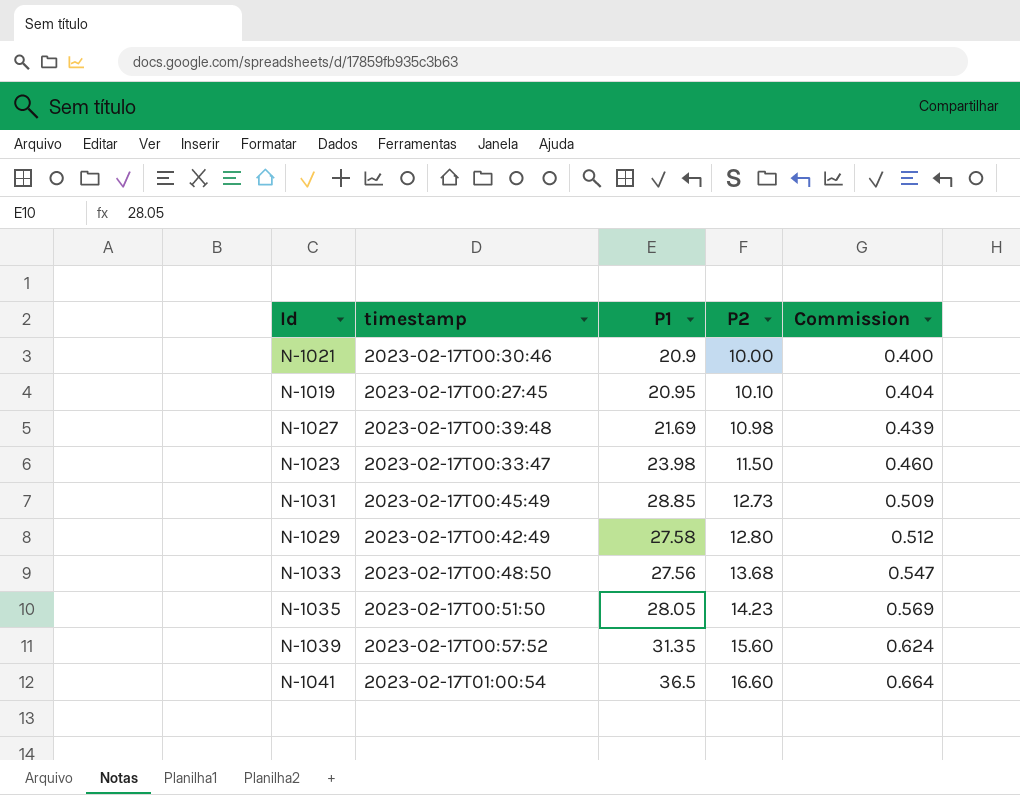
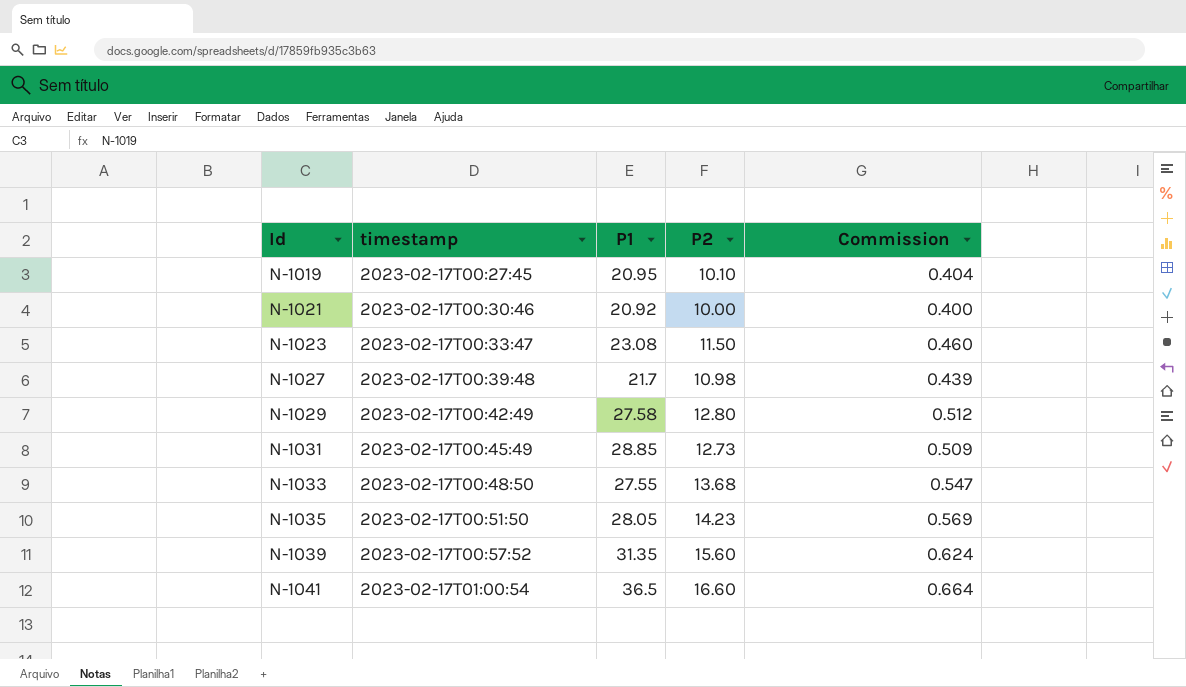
row order: P2 ascending -> Id ascending
N-1021 | P1: 20.9 -> 20.92
N-1023 | P1: 23.98 -> 23.08
N-1027 | P1: 21.69 -> 21.7
N-1033 | P1: 27.56 -> 27.55

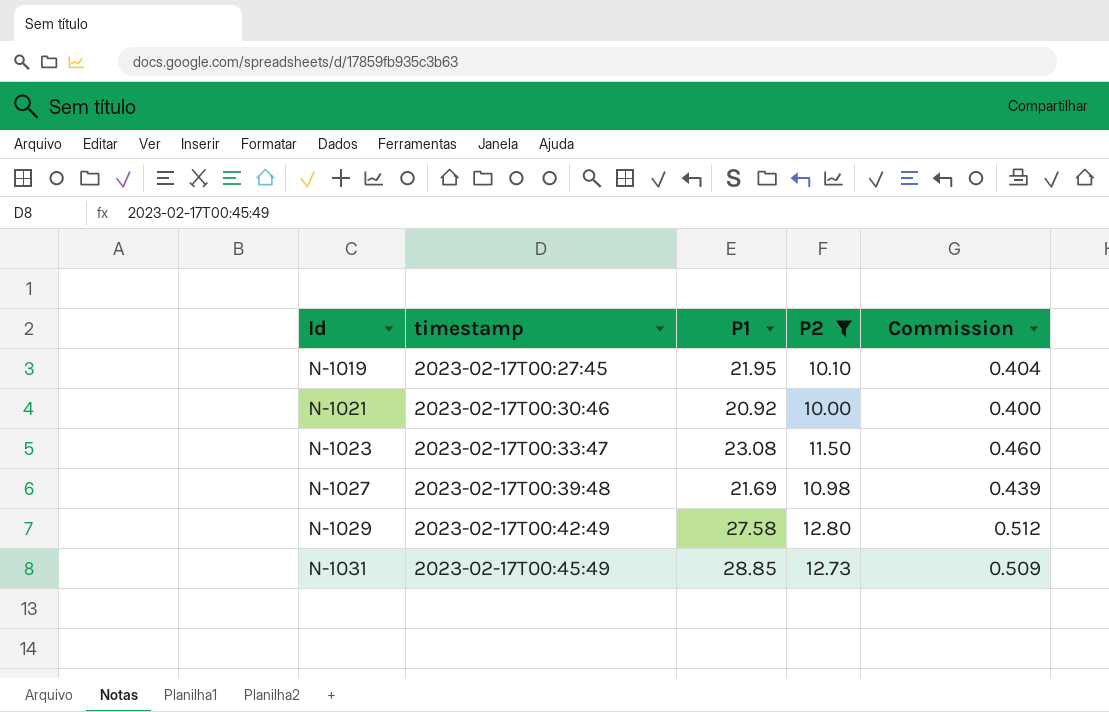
filter: none -> P2 <= 12.80
N-1019 | P1: 20.95 -> 21.95
N-1027 | P1: 21.7 -> 21.69

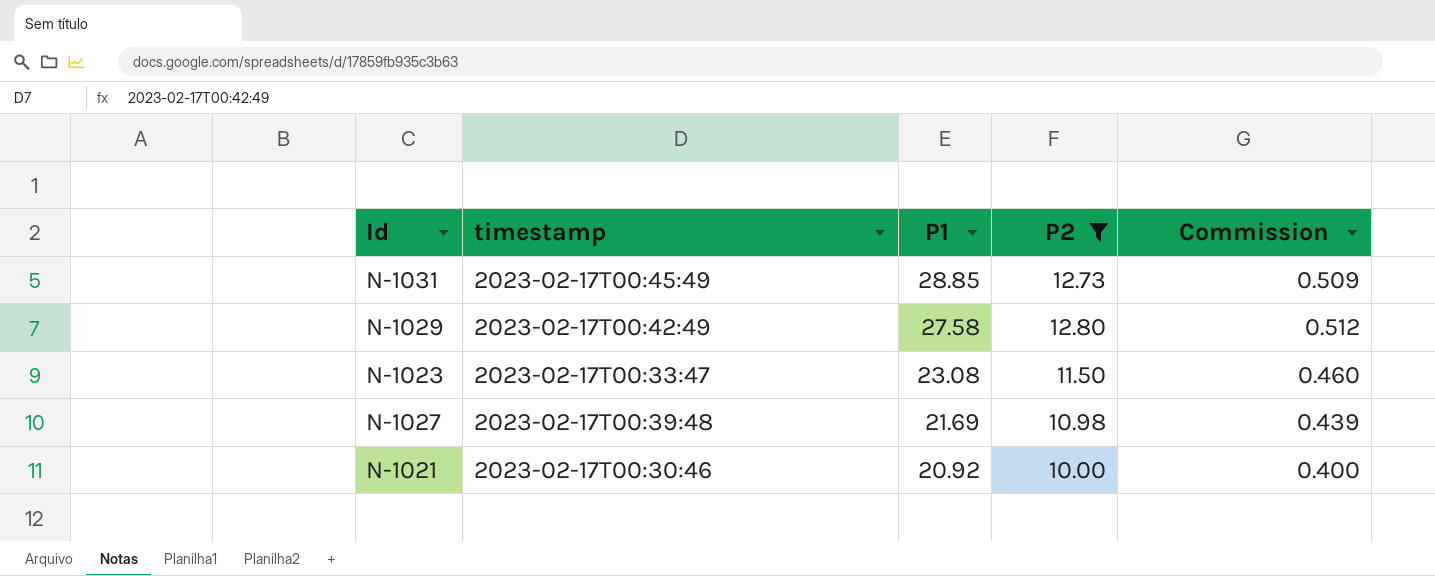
row order: Id ascending -> P1 descending
row N-1019: 2023-02-17T00:27:45 | 21.95 | 10.10 | 0.404 -> none

